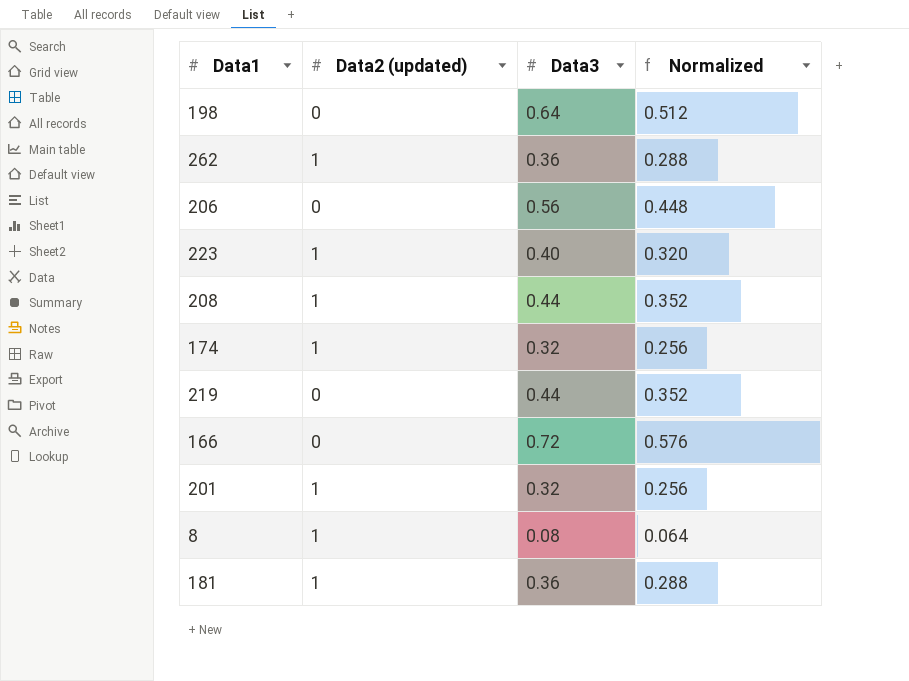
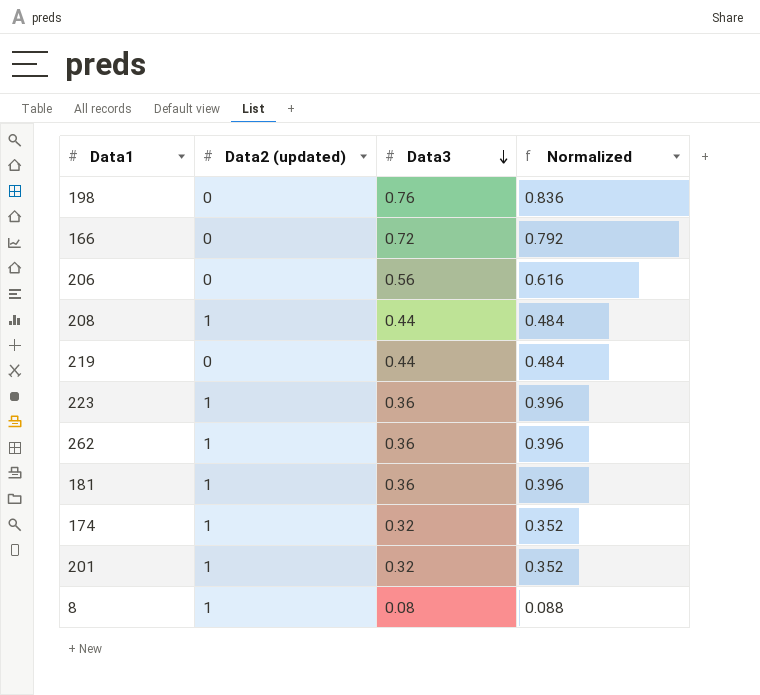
row order: none -> Data3 descending
column Normalized | formula: [Data3] * 0.8 -> [Data3] * 1.1
198 | Data3: 0.64 -> 0.76
223 | Data3: 0.40 -> 0.36

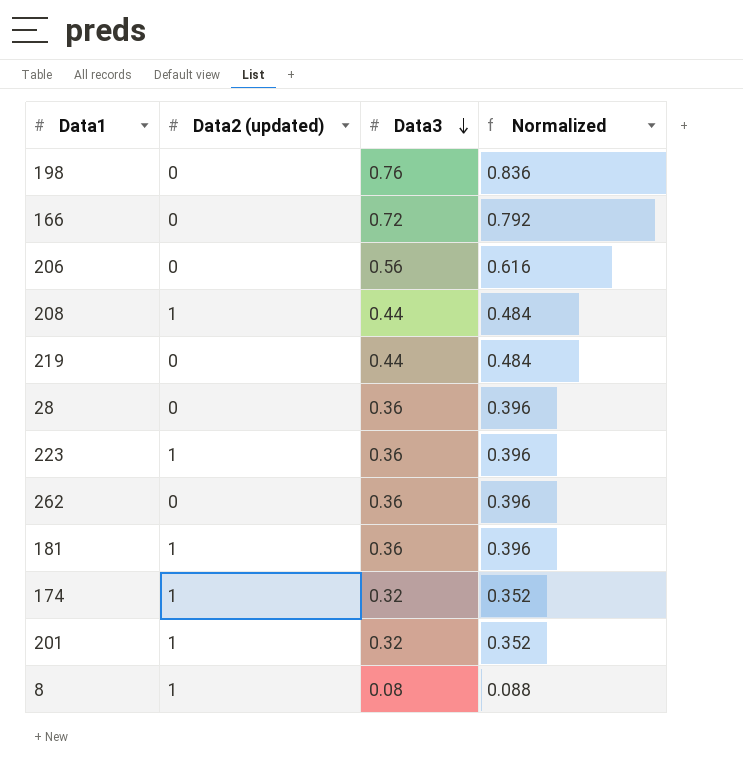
row 28: none -> 0 | 0.36 | 0.396
262 | Data2 (updated): 1 -> 0

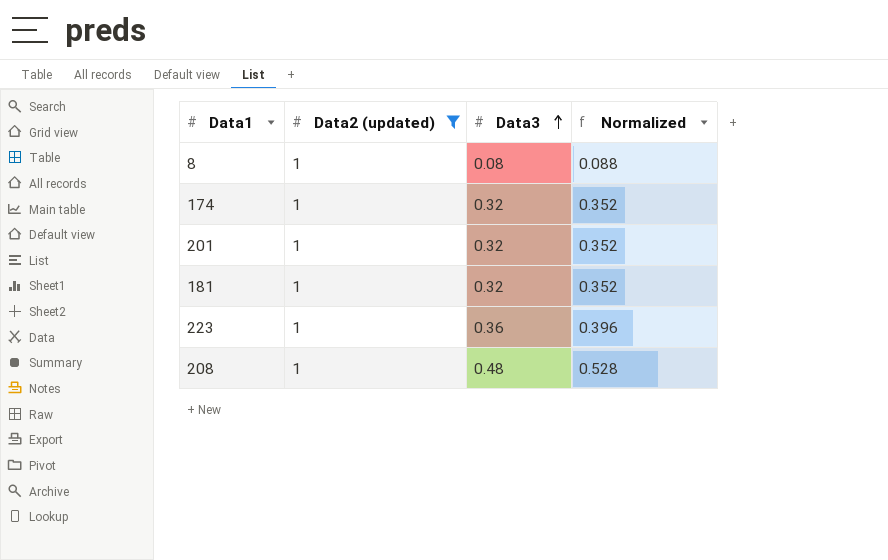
filter: none -> Data2 (updated) = 1
row order: Data3 descending -> Data3 ascending
181 | Data3: 0.36 -> 0.32
181 | Normalized: 0.396 -> 0.352
208 | Data3: 0.44 -> 0.48
208 | Normalized: 0.484 -> 0.528

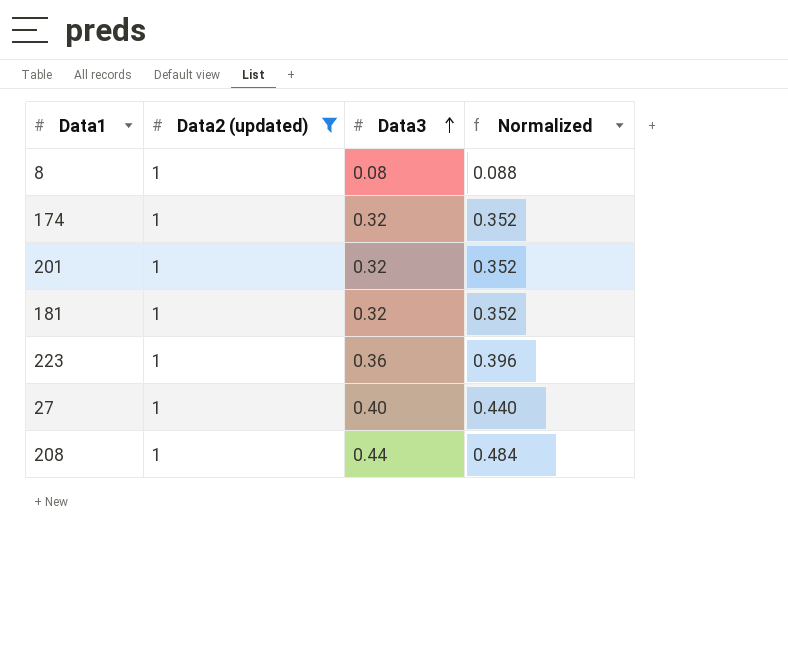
row 27: none -> 1 | 0.40 | 0.440
208 | Data3: 0.48 -> 0.44
208 | Normalized: 0.528 -> 0.484

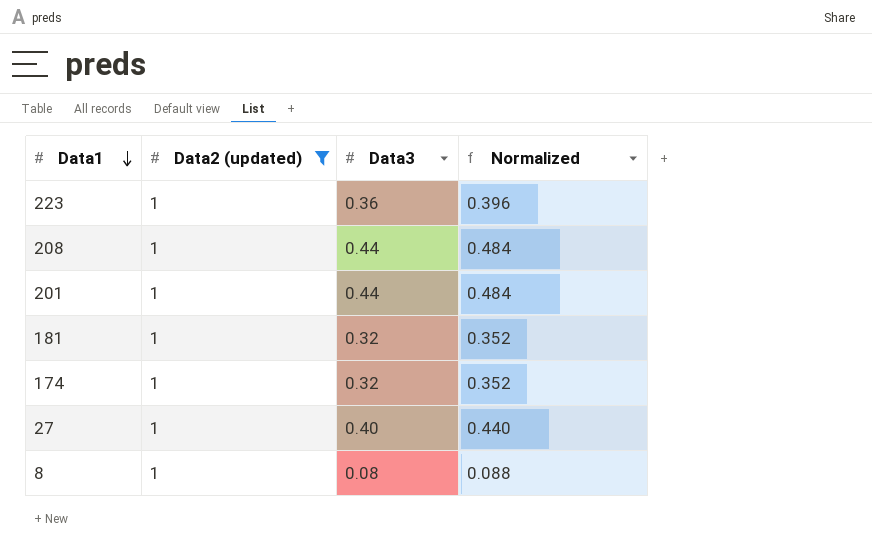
row order: Data3 ascending -> Data1 descending
201 | Data3: 0.32 -> 0.44
201 | Normalized: 0.352 -> 0.484

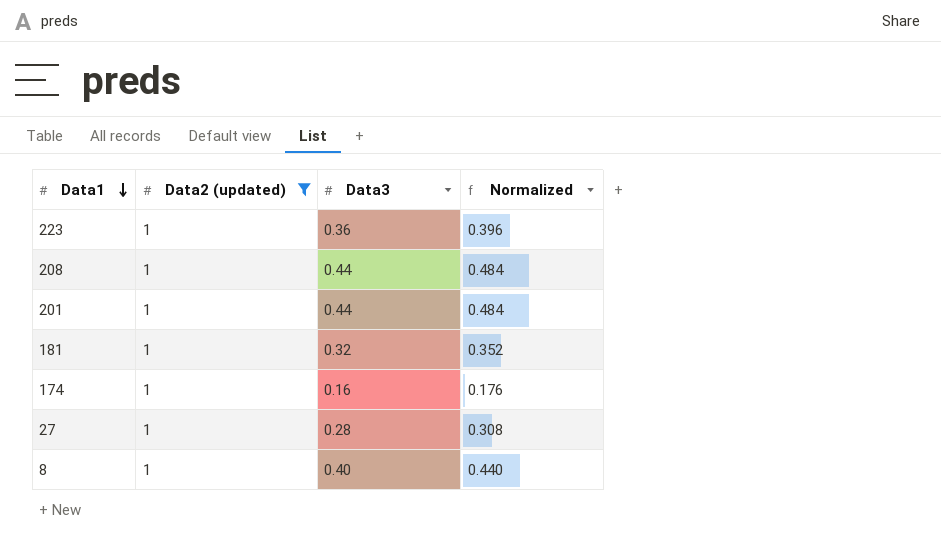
174 | Data3: 0.32 -> 0.16
174 | Normalized: 0.352 -> 0.176
27 | Data3: 0.40 -> 0.28
27 | Normalized: 0.440 -> 0.308
8 | Data3: 0.08 -> 0.40
8 | Normalized: 0.088 -> 0.440

